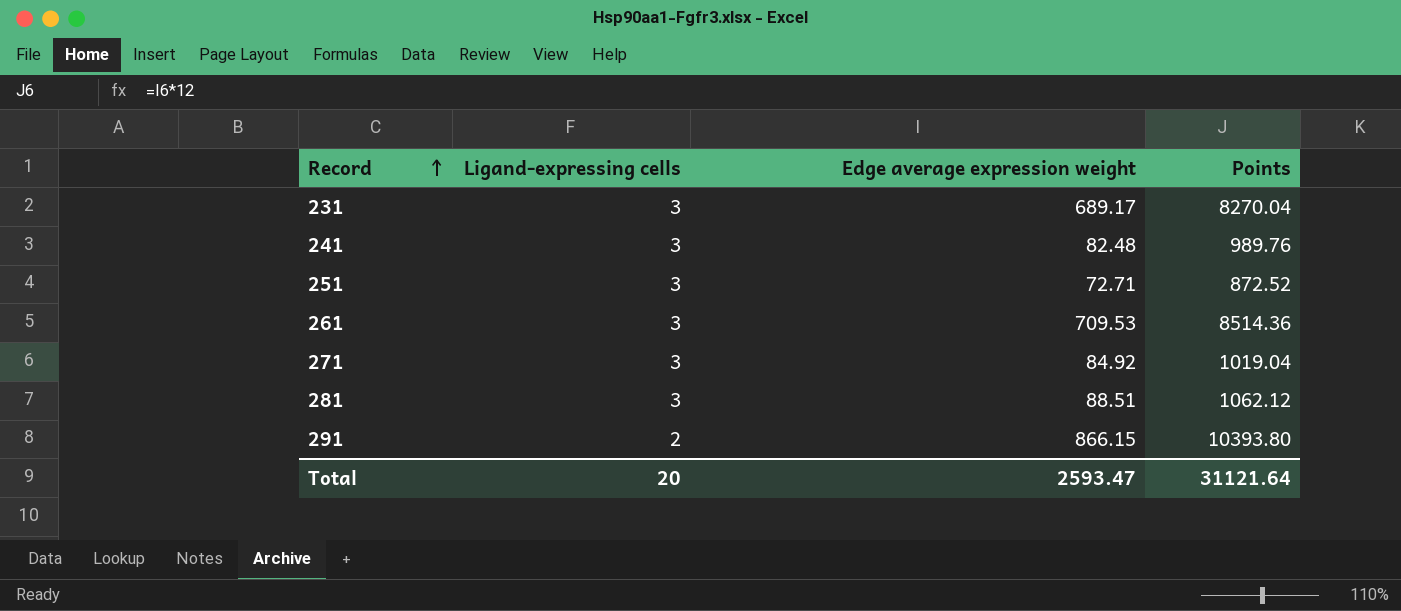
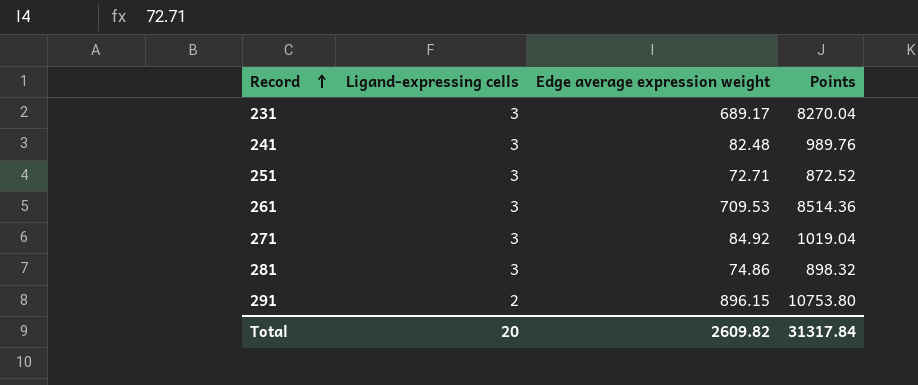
281 | Edge average expression weight: 88.51 -> 74.86
281 | Points: 1062.12 -> 898.32
291 | Edge average expression weight: 866.15 -> 896.15
291 | Points: 10393.80 -> 10753.80
Total | Edge average expression weight: 2593.47 -> 2609.82
Total | Points: 31121.64 -> 31317.84

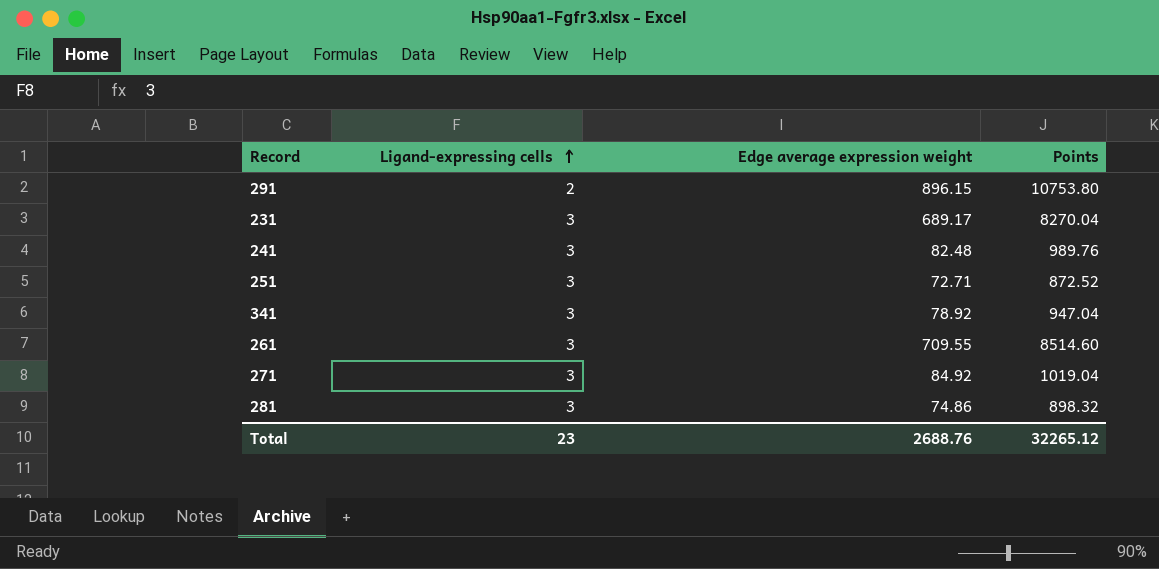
row order: Record ascending -> Ligand-expressing cells ascending
row 341: none -> 3 | 78.92 | 947.04
261 | Edge average expression weight: 709.53 -> 709.55
261 | Points: 8514.36 -> 8514.60
Total | Ligand-expressing cells: 20 -> 23
Total | Edge average expression weight: 2609.82 -> 2688.76
Total | Points: 31317.84 -> 32265.12

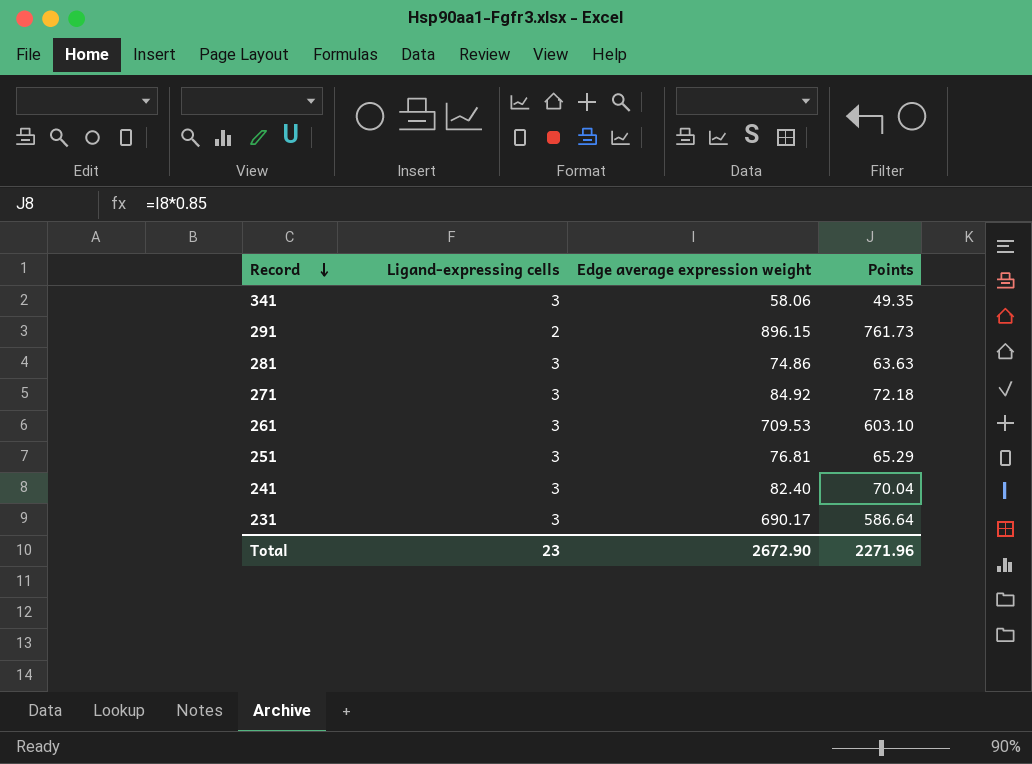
row order: Ligand-expressing cells ascending -> Record descending
column Points | formula: [Edge average expression weight] * 12 -> [Edge average expression weight] * 0.85
341 | Edge average expression weight: 78.92 -> 58.06
261 | Edge average expression weight: 709.55 -> 709.53
251 | Edge average expression weight: 72.71 -> 76.81
241 | Edge average expression weight: 82.48 -> 82.40
231 | Edge average expression weight: 689.17 -> 690.17
Total | Edge average expression weight: 2688.76 -> 2672.90
Total | Points: 32265.12 -> 2271.96

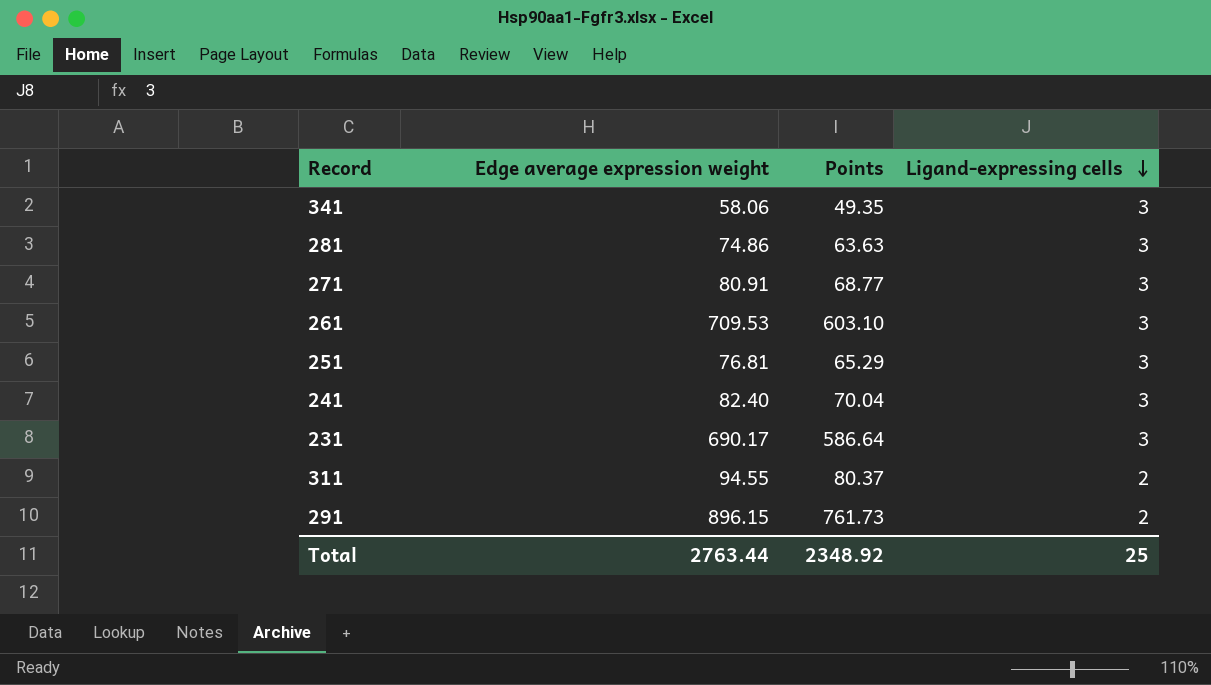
row order: Record descending -> Ligand-expressing cells descending
column Ligand-expressing cells | position: 2 -> 4
271 | Edge average expression weight: 84.92 -> 80.91
271 | Points: 72.18 -> 68.77
row 311: none -> 94.55 | 80.37 | 2
Total | Edge average expression weight: 2672.90 -> 2763.44
Total | Points: 2271.96 -> 2348.92
Total | Ligand-expressing cells: 23 -> 25

